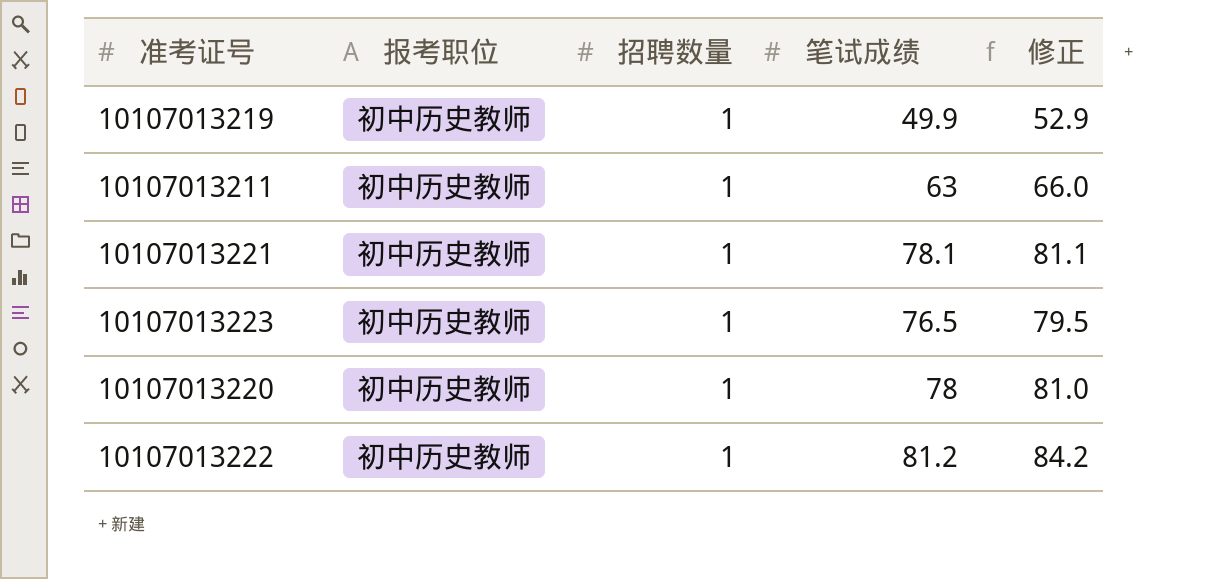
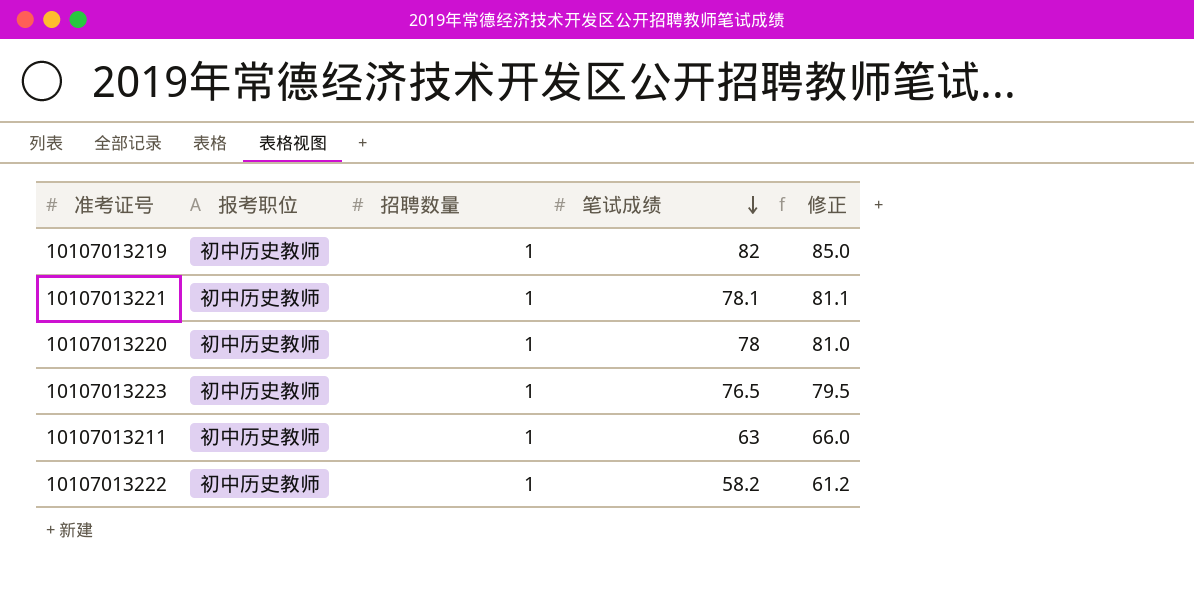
row order: none -> 笔试成绩 descending
10107013219 | 笔试成绩: 49.9 -> 82
10107013219 | 修正: 52.9 -> 85.0
10107013222 | 笔试成绩: 81.2 -> 58.2
10107013222 | 修正: 84.2 -> 61.2

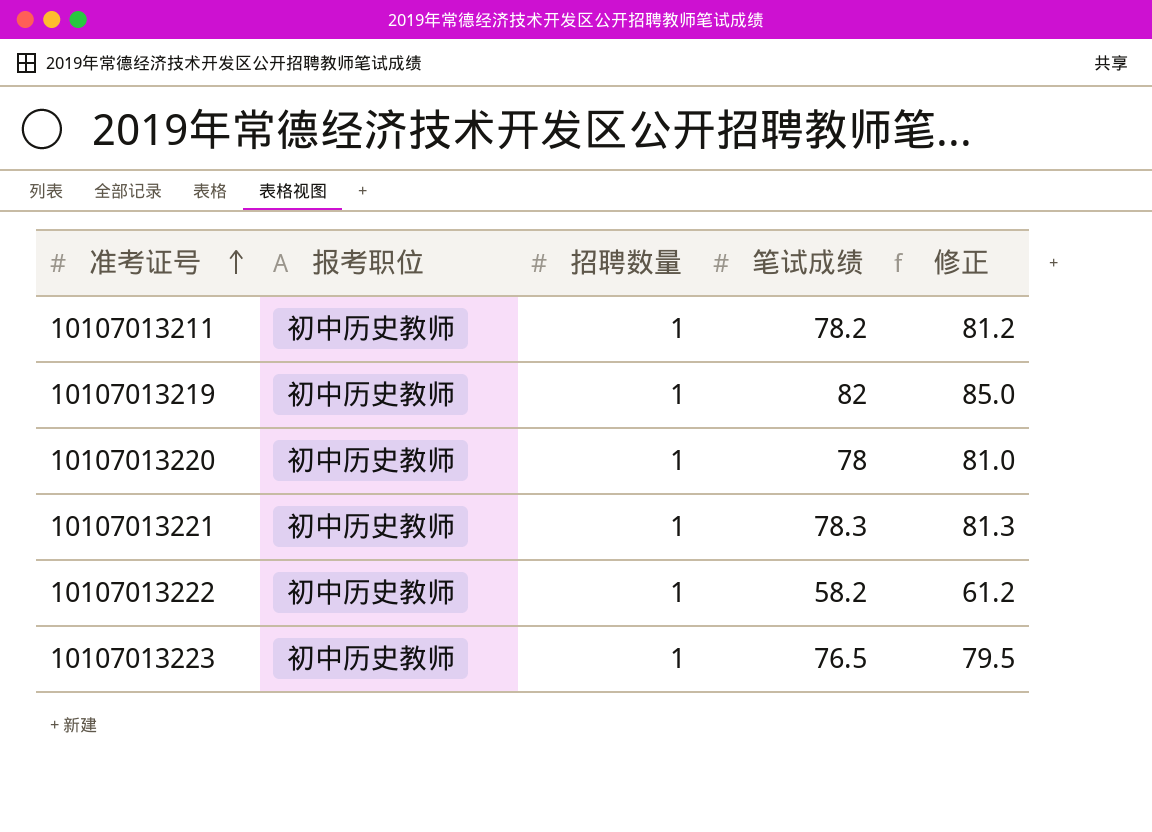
row order: 笔试成绩 descending -> 准考证号 ascending
10107013211 | 笔试成绩: 63 -> 78.2
10107013211 | 修正: 66.0 -> 81.2
10107013221 | 笔试成绩: 78.1 -> 78.3
10107013221 | 修正: 81.1 -> 81.3

